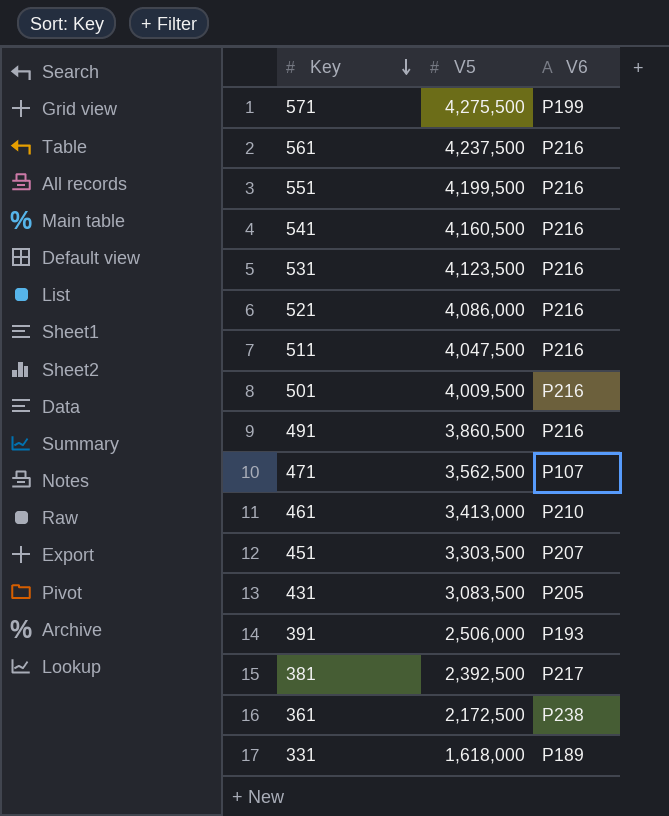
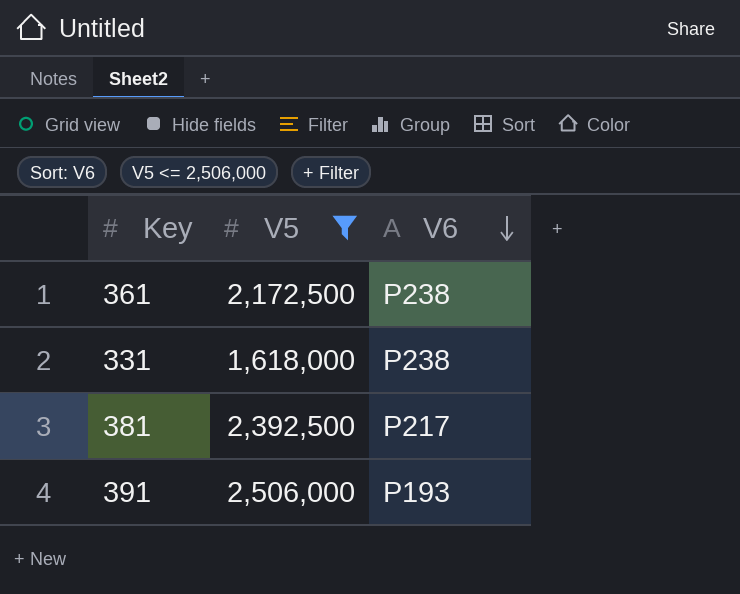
filter: none -> V5 <= 2,506,000
row order: Key descending -> V6 descending
331 | V6: P189 -> P238

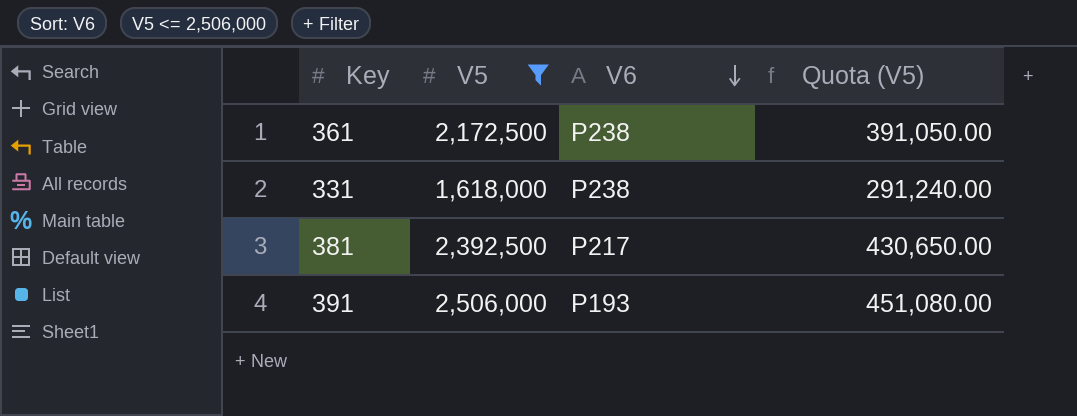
column Quota (V5) | formula: none -> [V5] * 0.18

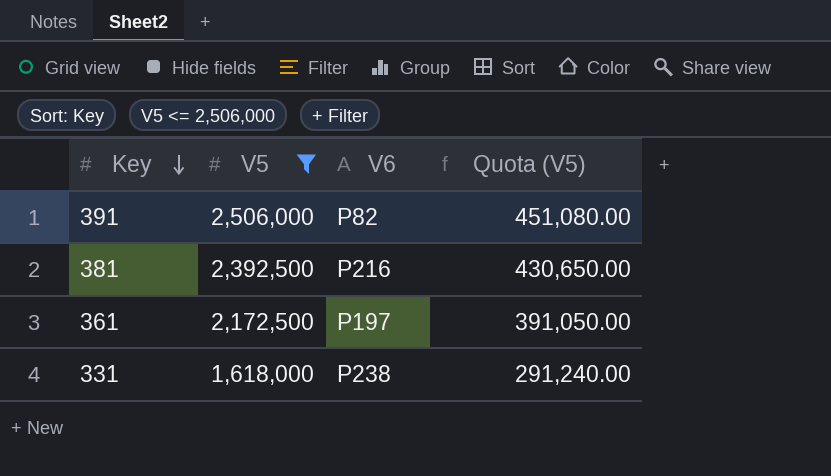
row order: V6 descending -> Key descending
391 | V6: P193 -> P82
381 | V6: P217 -> P216
361 | V6: P238 -> P197

